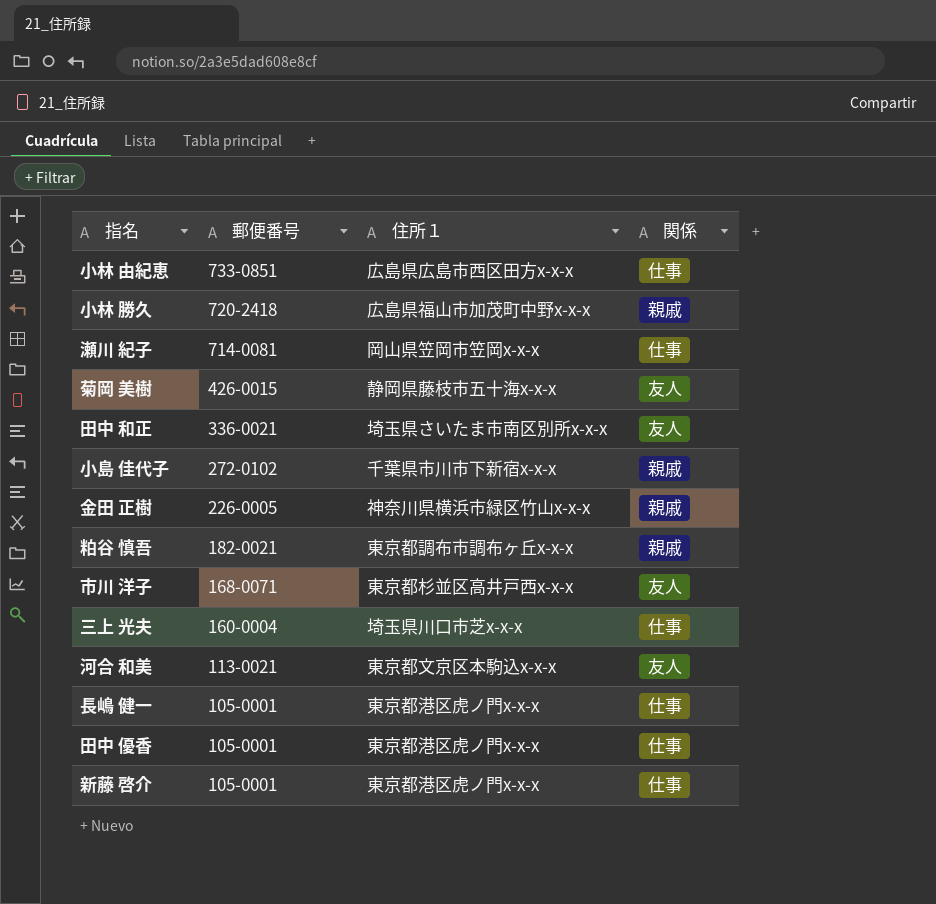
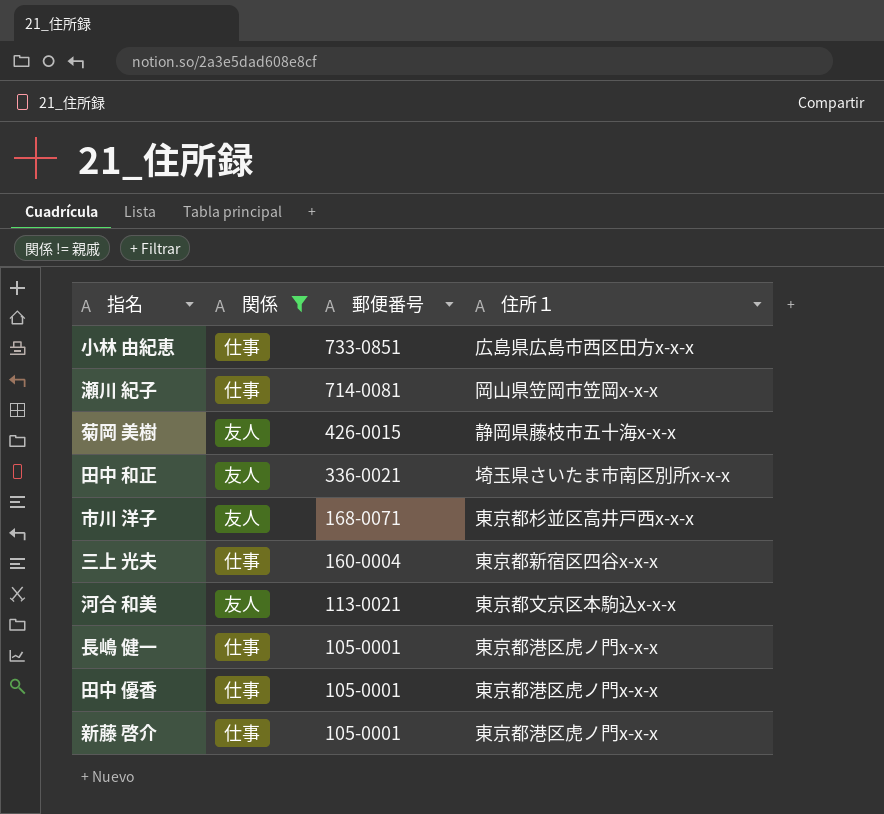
filter: none -> 関係 != 親戚
column 関係 | position: 4 -> 2
三上 光夫 | 住所１: 埼玉県川口市芝x-x-x -> 東京都新宿区四谷x-x-x

